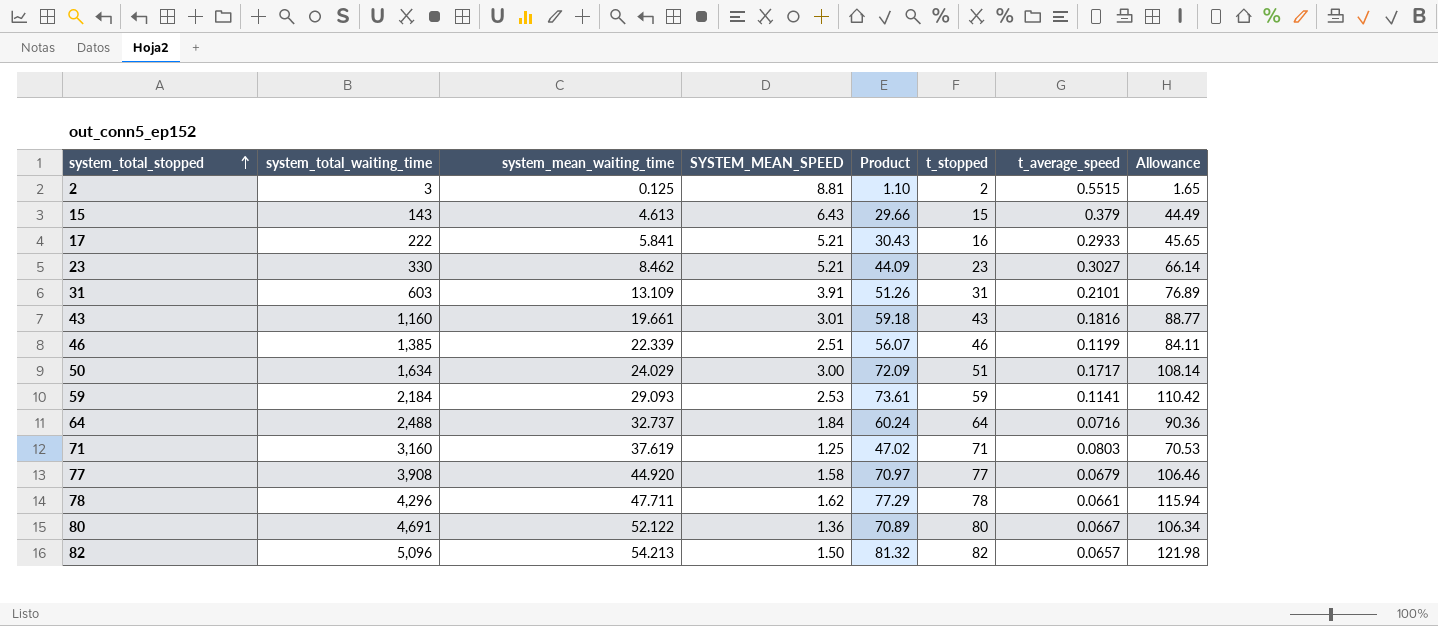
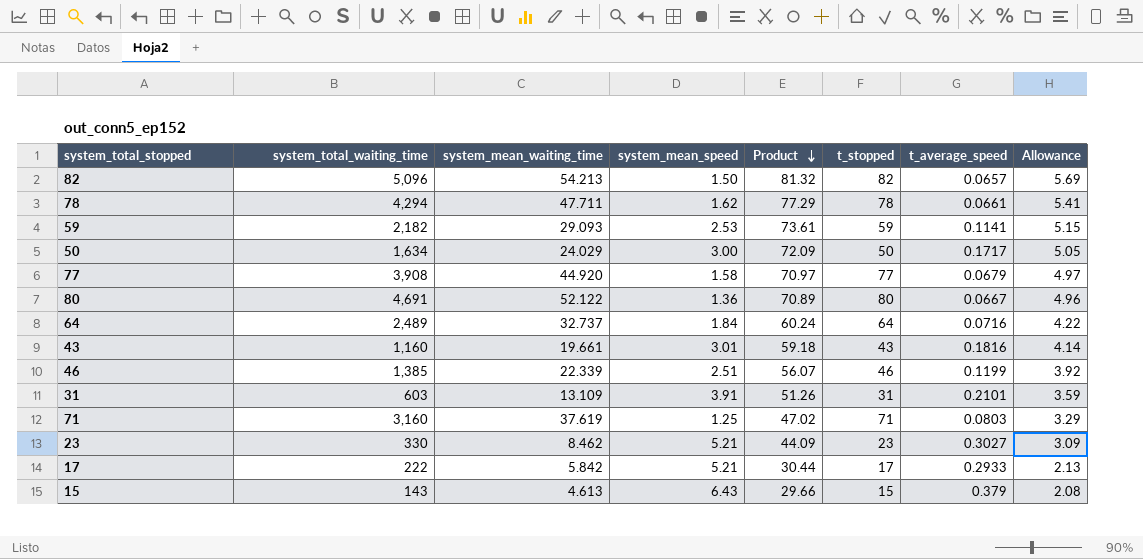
row order: system_total_stopped ascending -> Product descending
column name: SYSTEM_MEAN_SPEED -> system_mean_speed
column Allowance | formula: [Product] * 1.5 -> [Product] * 0.07
row 2: 3 | 0.125 | 8.81 | 1.10 | 2 | 0.5515 | 1.65 -> none
78 | system_total_waiting_time: 4,296 -> 4,294
59 | system_total_waiting_time: 2,184 -> 2,182
50 | t_stopped: 51 -> 50
64 | system_total_waiting_time: 2,488 -> 2,489
17 | system_mean_waiting_time: 5.841 -> 5.842
17 | Product: 30.43 -> 30.44
17 | t_stopped: 16 -> 17

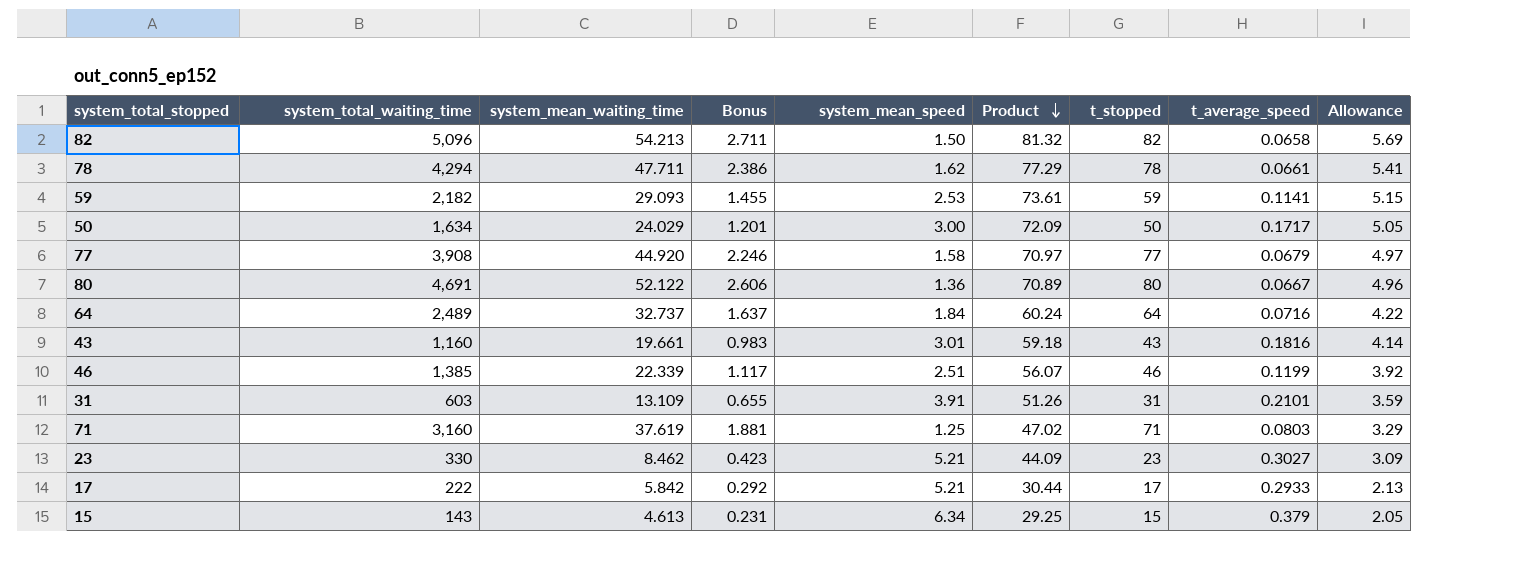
column Bonus | formula: none -> [system_mean_waiting_time] * 0.05
82 | t_average_speed: 0.0657 -> 0.0658
15 | system_mean_speed: 6.43 -> 6.34
15 | Product: 29.66 -> 29.25
15 | Allowance: 2.08 -> 2.05

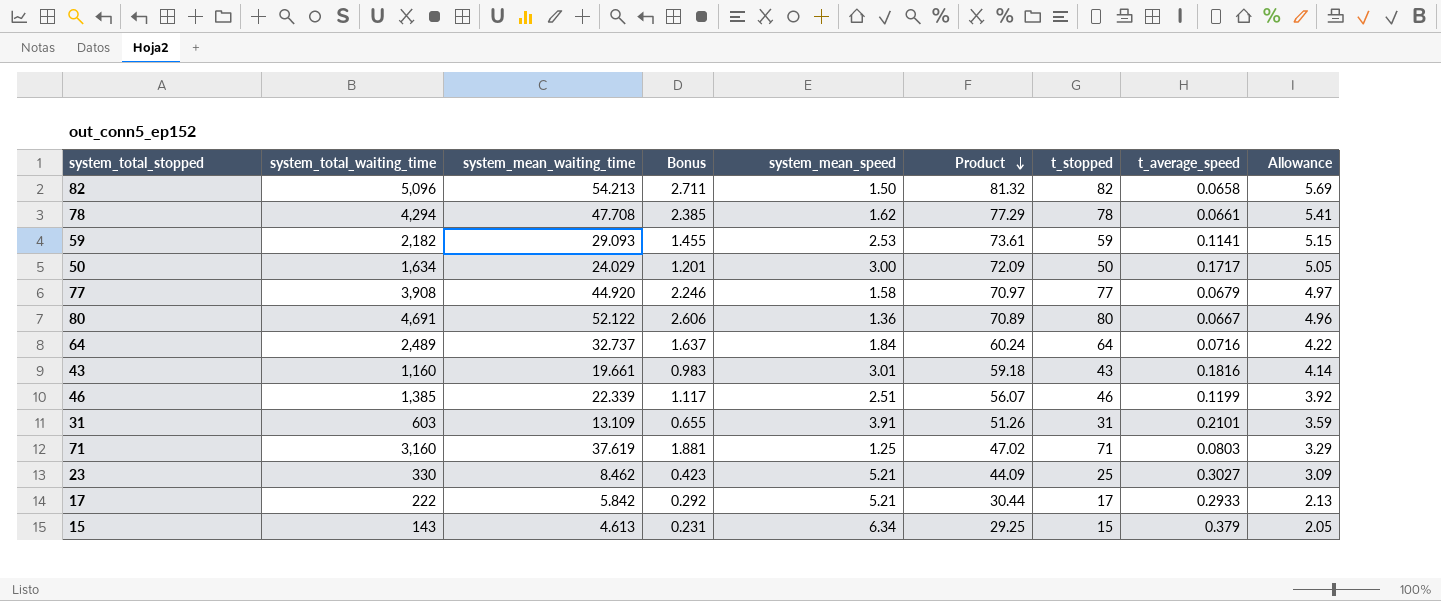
78 | system_mean_waiting_time: 47.711 -> 47.708
78 | Bonus: 2.386 -> 2.385
23 | t_stopped: 23 -> 25

